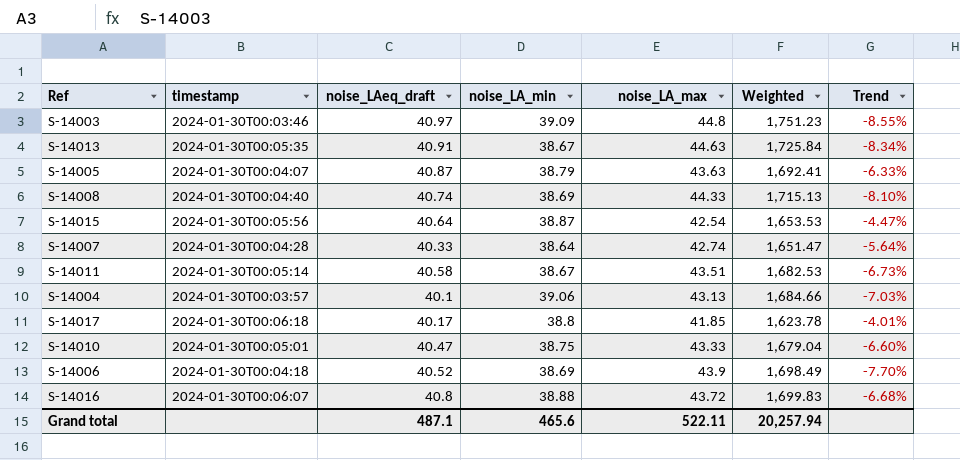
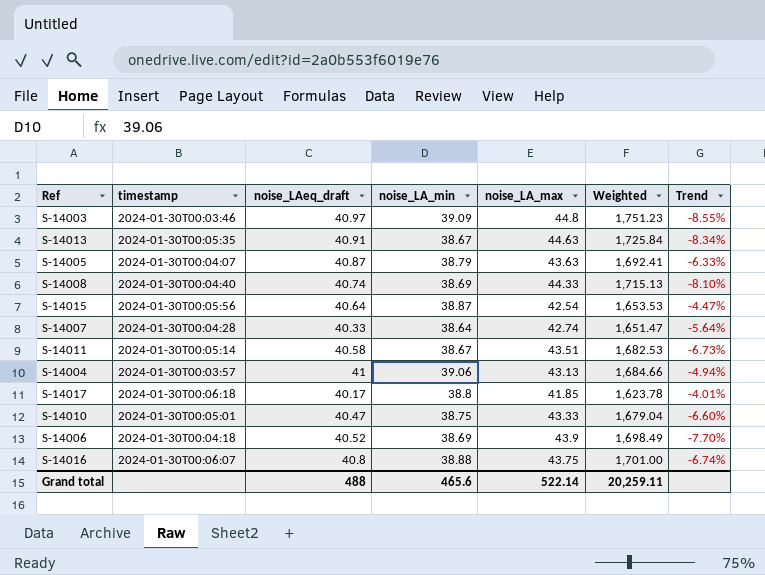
S-14004 | noise_LAeq_draft: 40.1 -> 41
S-14004 | Trend: -7.03% -> -4.94%
S-14016 | noise_LA_max: 43.72 -> 43.75
S-14016 | Weighted: 1,699.83 -> 1,701.00
S-14016 | Trend: -6.68% -> -6.74%
Grand total | noise_LAeq_draft: 487.1 -> 488
Grand total | noise_LA_max: 522.11 -> 522.14
Grand total | Weighted: 20,257.94 -> 20,259.11

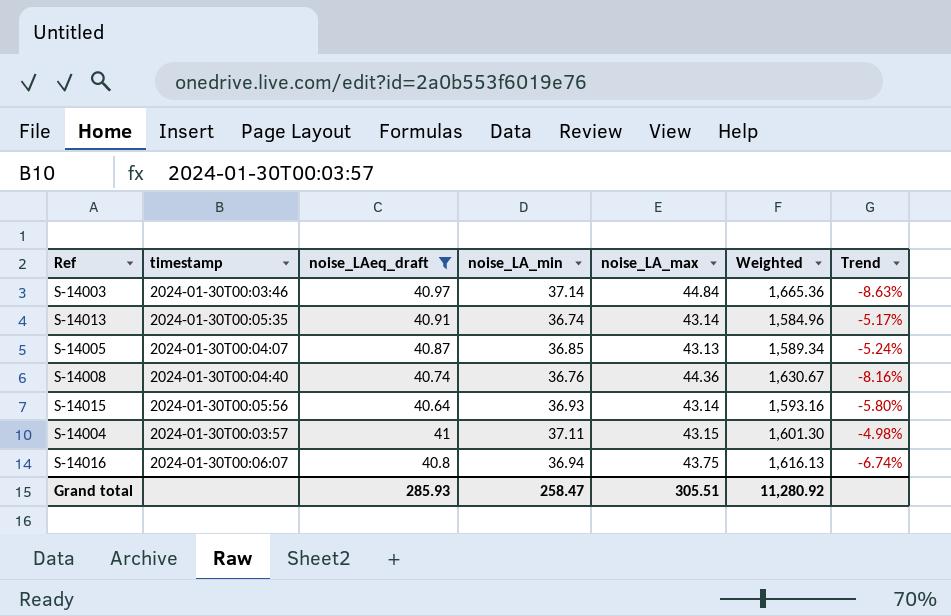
filter: none -> noise_LAeq_draft >= 40.64
S-14003 | noise_LA_min: 39.09 -> 37.14
S-14003 | noise_LA_max: 44.8 -> 44.84
S-14003 | Weighted: 1,751.23 -> 1,665.36
S-14003 | Trend: -8.55% -> -8.63%
S-14013 | noise_LA_min: 38.67 -> 36.74
S-14013 | noise_LA_max: 44.63 -> 43.14
S-14013 | Weighted: 1,725.84 -> 1,584.96
S-14013 | Trend: -8.34% -> -5.17%
S-14005 | noise_LA_min: 38.79 -> 36.85
S-14005 | noise_LA_max: 43.63 -> 43.13
S-14005 | Weighted: 1,692.41 -> 1,589.34
S-14005 | Trend: -6.33% -> -5.24%
S-14008 | noise_LA_min: 38.69 -> 36.76
S-14008 | noise_LA_max: 44.33 -> 44.36
S-14008 | Weighted: 1,715.13 -> 1,630.67
S-14008 | Trend: -8.10% -> -8.16%
S-14015 | noise_LA_min: 38.87 -> 36.93
S-14015 | noise_LA_max: 42.54 -> 43.14
S-14015 | Weighted: 1,653.53 -> 1,593.16
S-14015 | Trend: -4.47% -> -5.80%
S-14004 | noise_LA_min: 39.06 -> 37.11
S-14004 | noise_LA_max: 43.13 -> 43.15
S-14004 | Weighted: 1,684.66 -> 1,601.30
S-14004 | Trend: -4.94% -> -4.98%
S-14016 | noise_LA_min: 38.88 -> 36.94
S-14016 | Weighted: 1,701.00 -> 1,616.13
Grand total | noise_LAeq_draft: 488 -> 285.93
Grand total | noise_LA_min: 465.6 -> 258.47
Grand total | noise_LA_max: 522.14 -> 305.51
Grand total | Weighted: 20,259.11 -> 11,280.92

